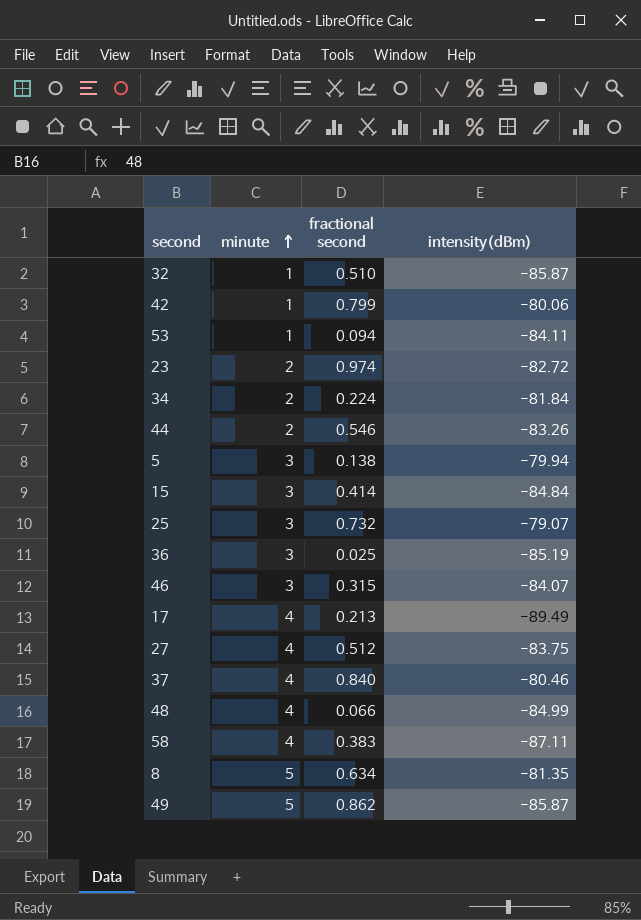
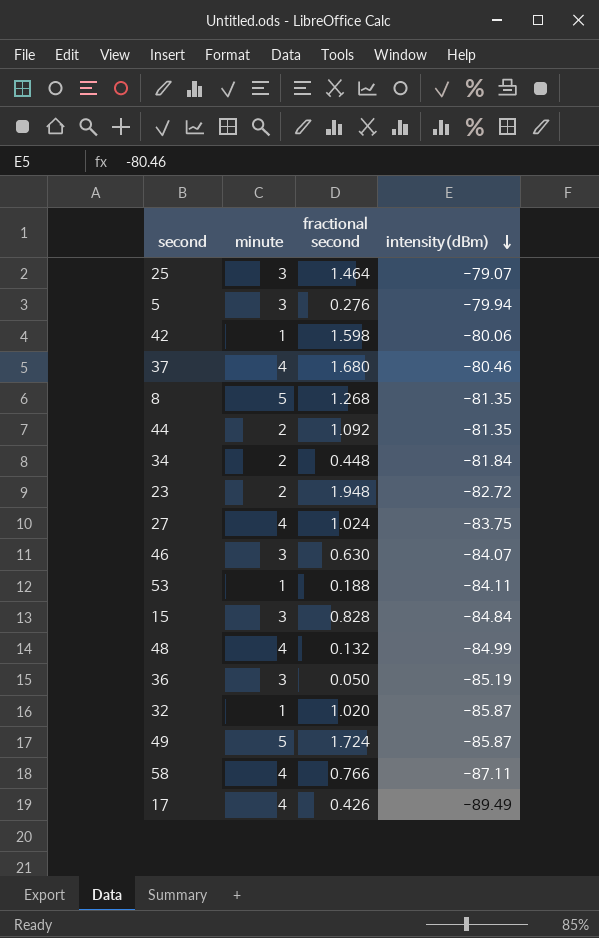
row order: minute ascending -> intensity(dBm) descending
25 | fractional second: 0.732 -> 1.464
5 | fractional second: 0.138 -> 0.276
42 | fractional second: 0.799 -> 1.598
37 | fractional second: 0.840 -> 1.680
8 | fractional second: 0.634 -> 1.268
44 | fractional second: 0.546 -> 1.092
44 | intensity(dBm): -83.26 -> -81.35
34 | fractional second: 0.224 -> 0.448
23 | fractional second: 0.974 -> 1.948
27 | fractional second: 0.512 -> 1.024
46 | fractional second: 0.315 -> 0.630
53 | fractional second: 0.094 -> 0.188
15 | fractional second: 0.414 -> 0.828
48 | fractional second: 0.066 -> 0.132
36 | fractional second: 0.025 -> 0.050
32 | fractional second: 0.510 -> 1.020
49 | fractional second: 0.862 -> 1.724
58 | fractional second: 0.383 -> 0.766
17 | fractional second: 0.213 -> 0.426

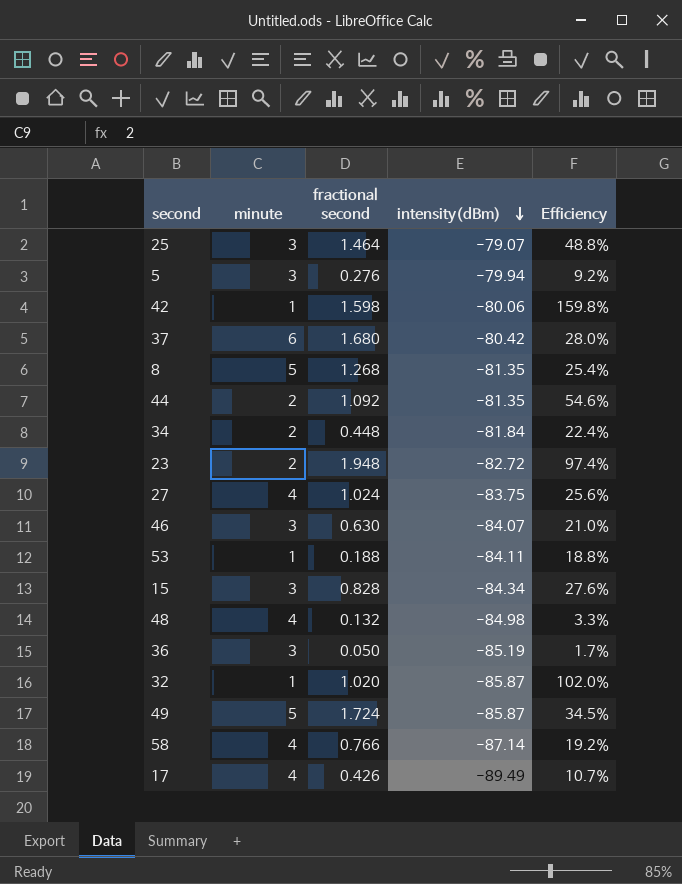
column Efficiency | formula: none -> [fractional second] / [minute]
37 | minute: 4 -> 6
37 | intensity(dBm): -80.46 -> -80.42
15 | intensity(dBm): -84.84 -> -84.34
48 | intensity(dBm): -84.99 -> -84.98
58 | intensity(dBm): -87.11 -> -87.14

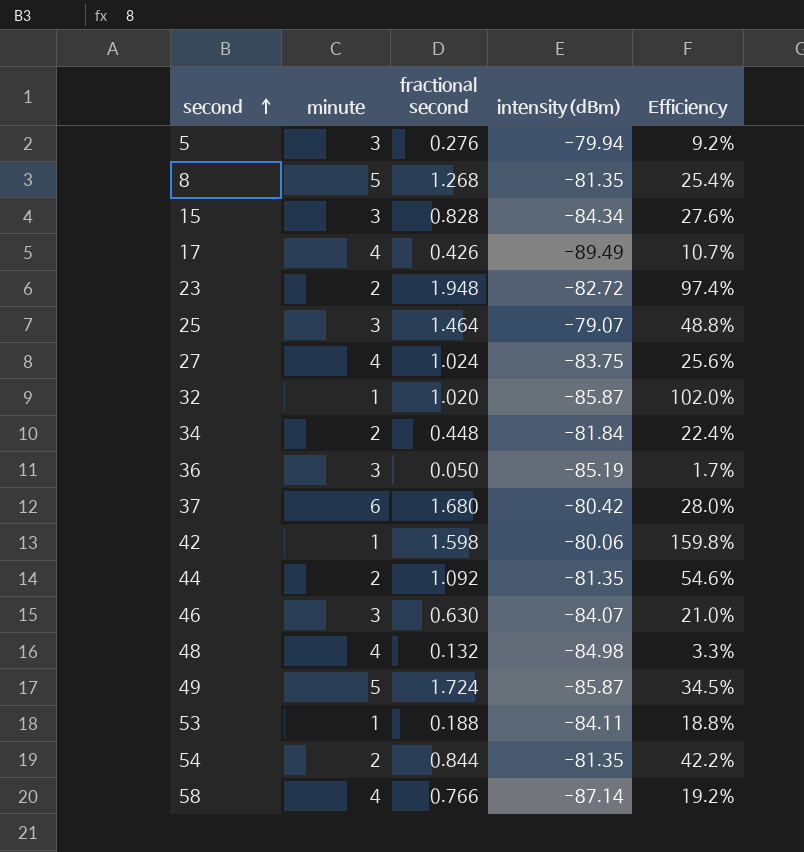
row order: intensity(dBm) descending -> second ascending
row 54: none -> 2 | 0.844 | -81.35 | 42.2%

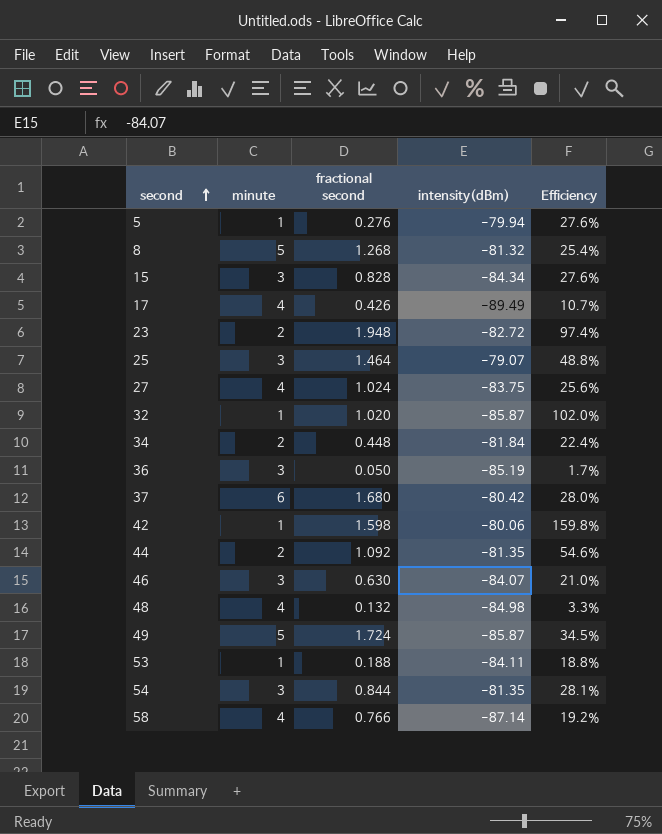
5 | minute: 3 -> 1
5 | Efficiency: 9.2% -> 27.6%
8 | intensity(dBm): -81.35 -> -81.32
54 | minute: 2 -> 3
54 | Efficiency: 42.2% -> 28.1%

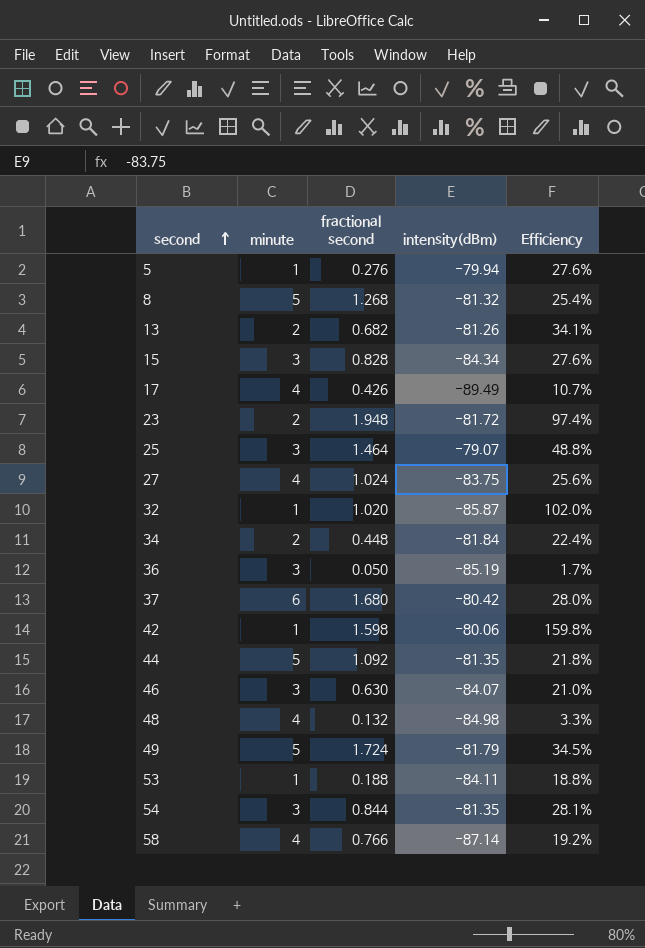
row 13: none -> 2 | 0.682 | -81.26 | 34.1%
23 | intensity(dBm): -82.72 -> -81.72
44 | minute: 2 -> 5
44 | Efficiency: 54.6% -> 21.8%
49 | intensity(dBm): -85.87 -> -81.79

